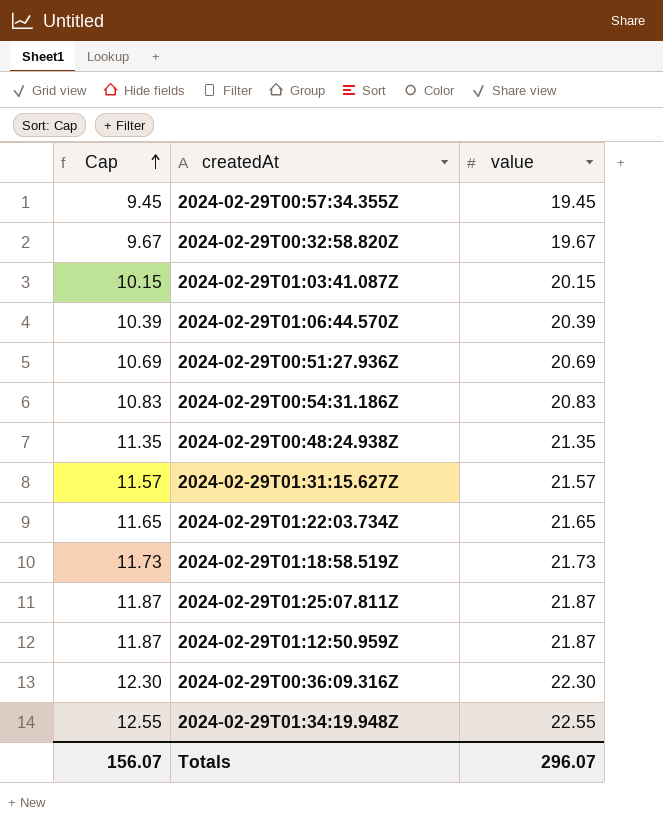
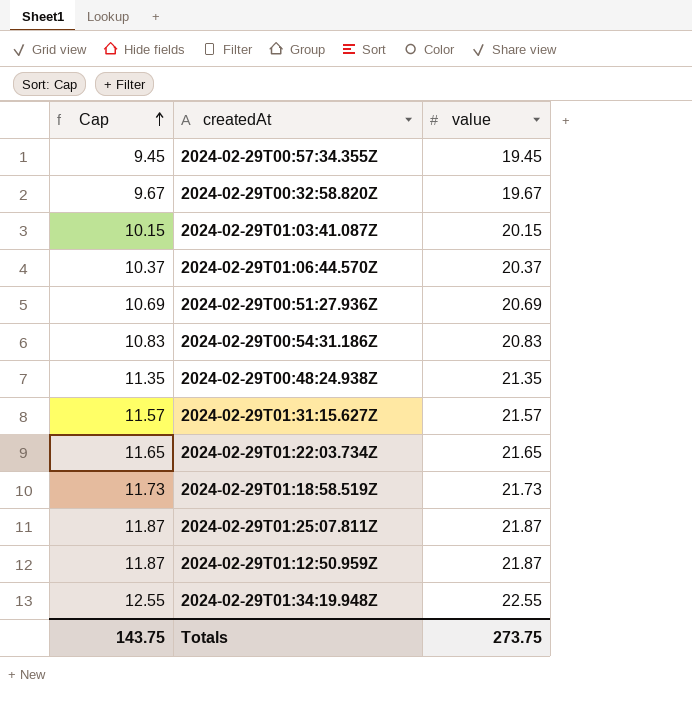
row 2024-02-29T00:36:09.316Z: 12.30 | 22.30 -> none
2024-02-29T01:06:44.570Z | Cap: 10.39 -> 10.37
2024-02-29T01:06:44.570Z | value: 20.39 -> 20.37
Totals | Cap: 156.07 -> 143.75
Totals | value: 296.07 -> 273.75

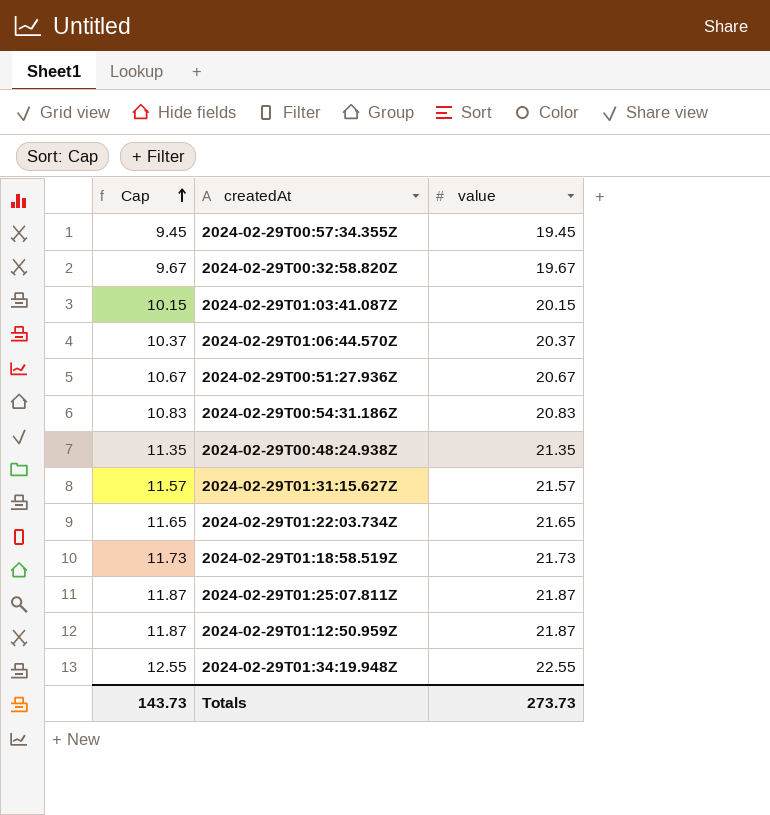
2024-02-29T00:51:27.936Z | Cap: 10.69 -> 10.67
2024-02-29T00:51:27.936Z | value: 20.69 -> 20.67
Totals | Cap: 143.75 -> 143.73
Totals | value: 273.75 -> 273.73

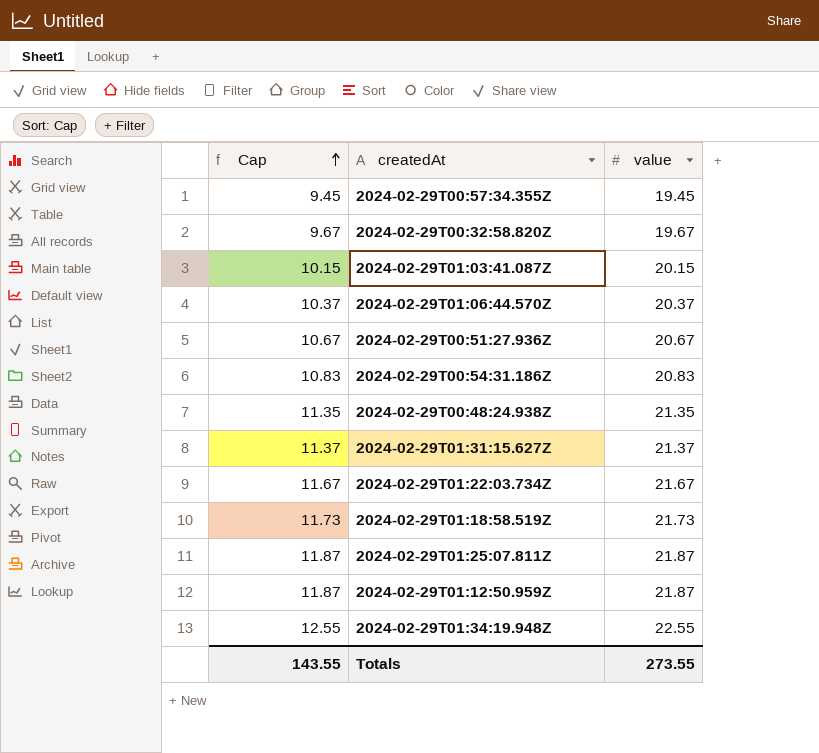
2024-02-29T01:31:15.627Z | Cap: 11.57 -> 11.37
2024-02-29T01:31:15.627Z | value: 21.57 -> 21.37
2024-02-29T01:22:03.734Z | Cap: 11.65 -> 11.67
2024-02-29T01:22:03.734Z | value: 21.65 -> 21.67
Totals | Cap: 143.73 -> 143.55
Totals | value: 273.73 -> 273.55

